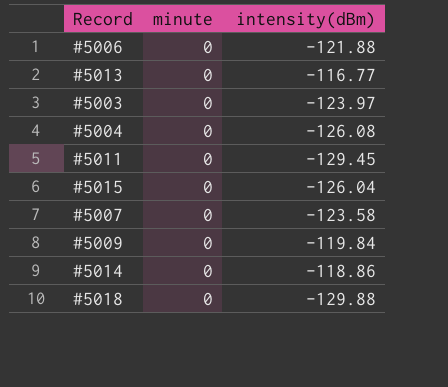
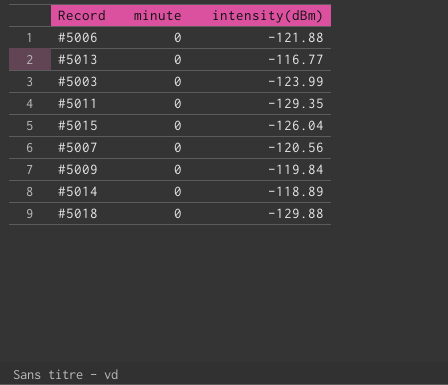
row #5004: 0 | -126.08 -> none
#5003 | intensity(dBm): -123.97 -> -123.99
#5011 | intensity(dBm): -129.45 -> -129.35
#5007 | intensity(dBm): -123.58 -> -120.56
#5014 | intensity(dBm): -118.86 -> -118.89

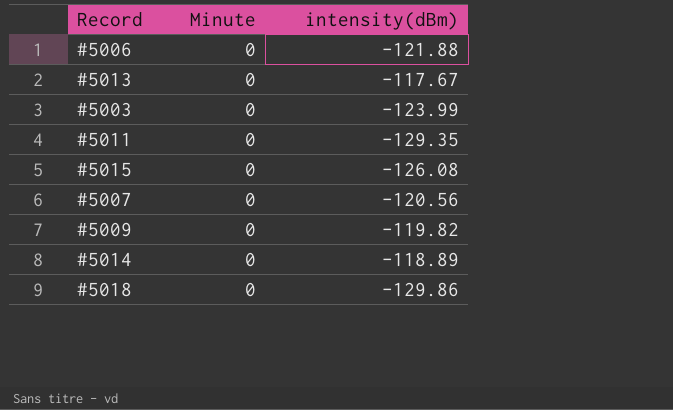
column name: minute -> Minute
#5013 | intensity(dBm): -116.77 -> -117.67
#5015 | intensity(dBm): -126.04 -> -126.08
#5009 | intensity(dBm): -119.84 -> -119.82
#5018 | intensity(dBm): -129.88 -> -129.86

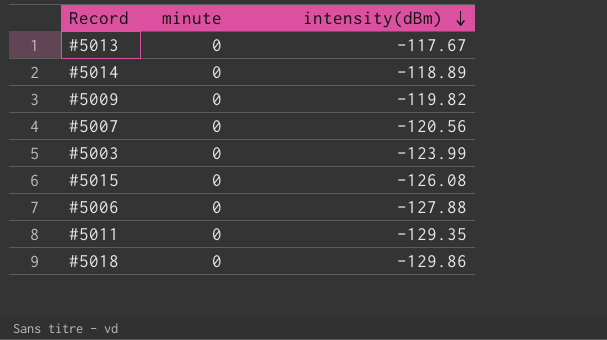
row order: none -> intensity(dBm) descending
column name: Minute -> minute
#5006 | intensity(dBm): -121.88 -> -127.88

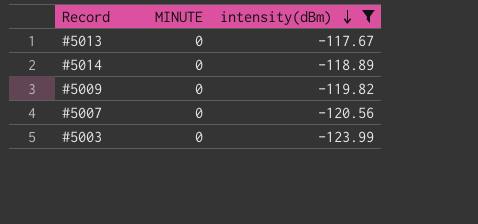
filter: none -> intensity(dBm) >= -123.99
column name: minute -> MINUTE

